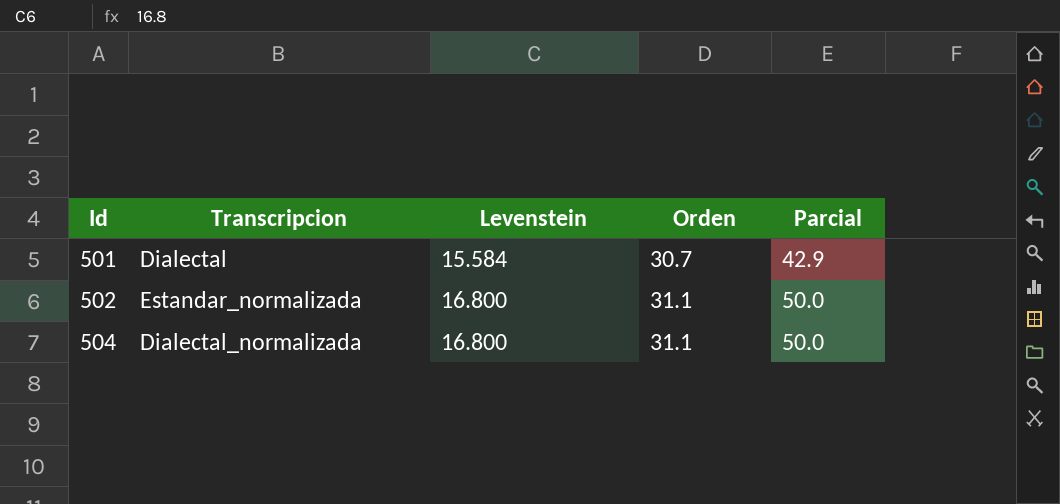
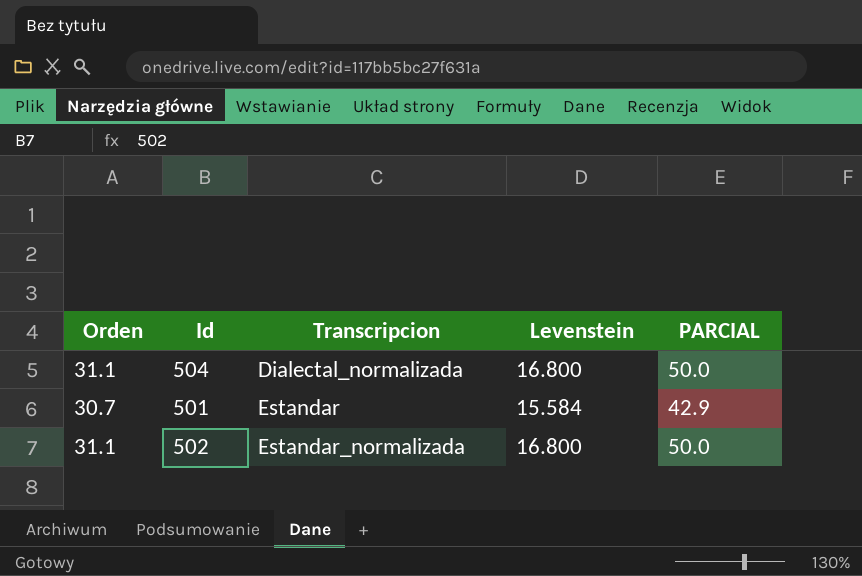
row order: Id ascending -> Transcripcion ascending
column Orden | position: 4 -> 1
column name: Parcial -> PARCIAL
501 | Transcripcion: Dialectal -> Estandar

